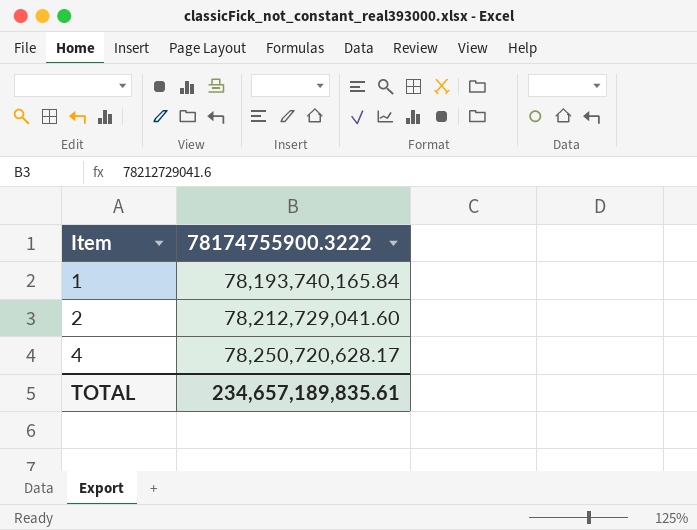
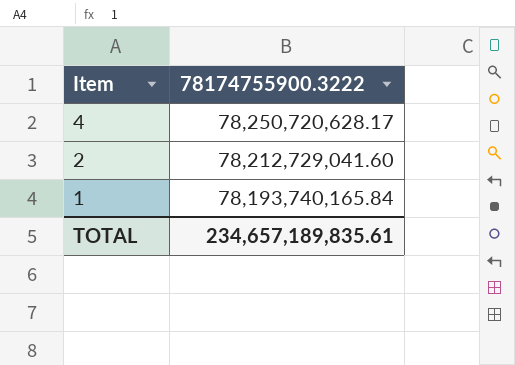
row order: Item ascending -> Item descending

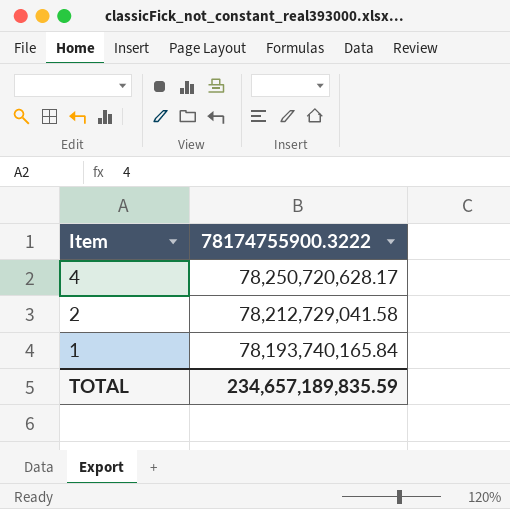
2 | 78174755900.3222: 78,212,729,041.60 -> 78,212,729,041.58
TOTAL | 78174755900.3222: 234,657,189,835.61 -> 234,657,189,835.59

